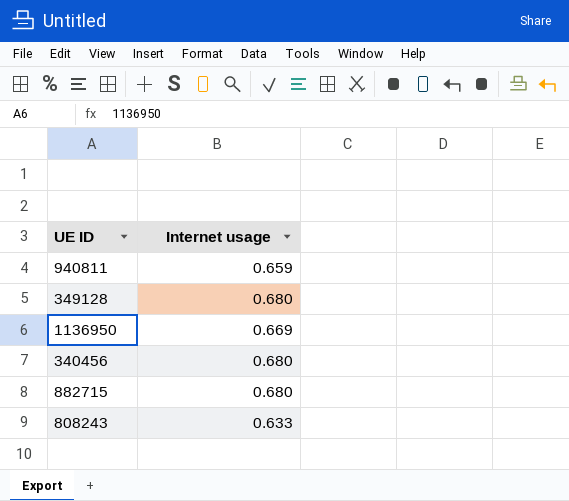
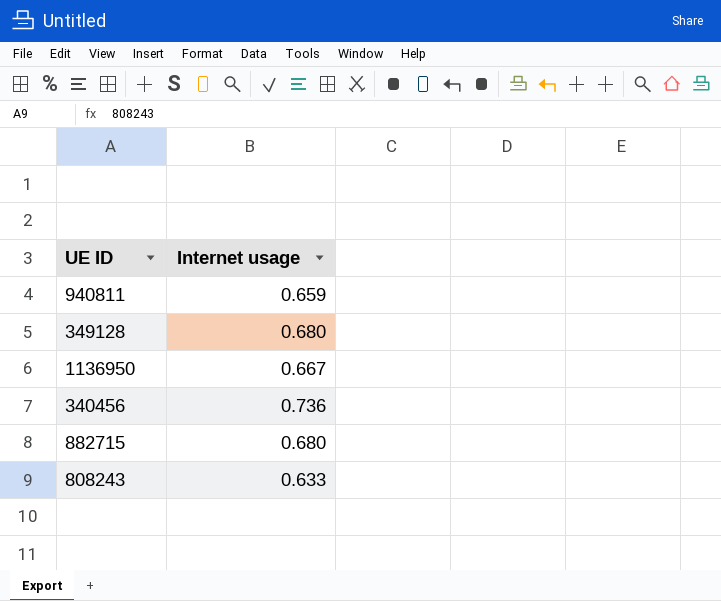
1136950 | Internet usage: 0.669 -> 0.667
340456 | Internet usage: 0.680 -> 0.736

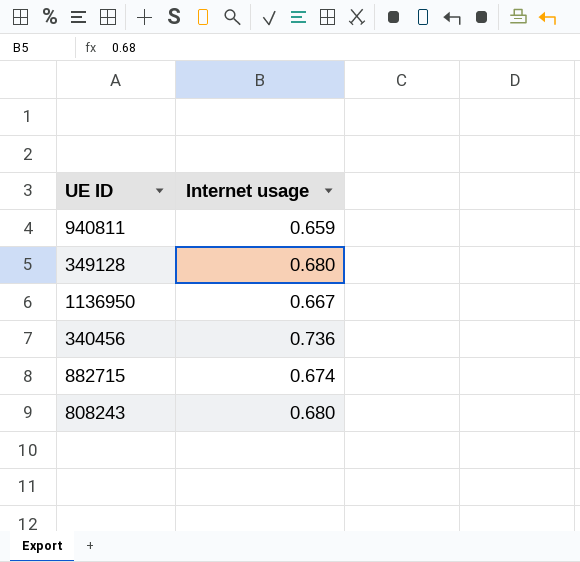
882715 | Internet usage: 0.680 -> 0.674
808243 | Internet usage: 0.633 -> 0.680

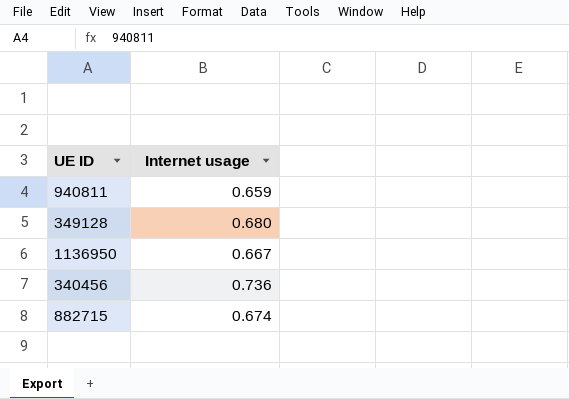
row 808243: 0.680 -> none

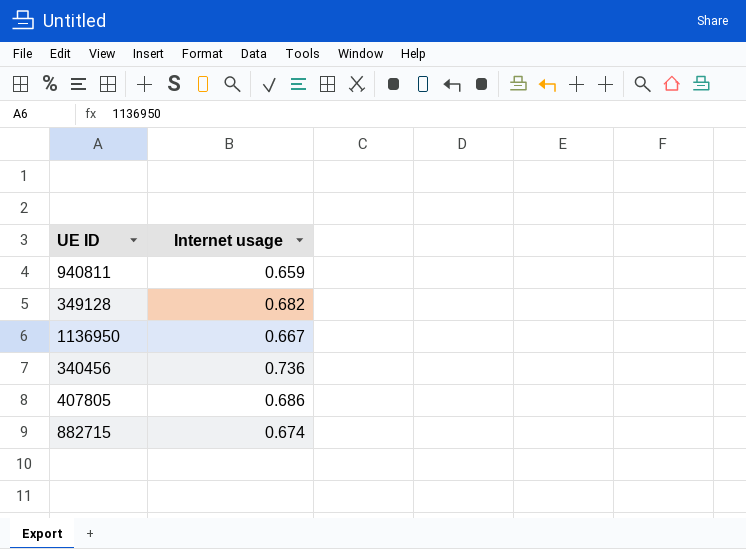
349128 | Internet usage: 0.680 -> 0.682
row 407805: none -> 0.686

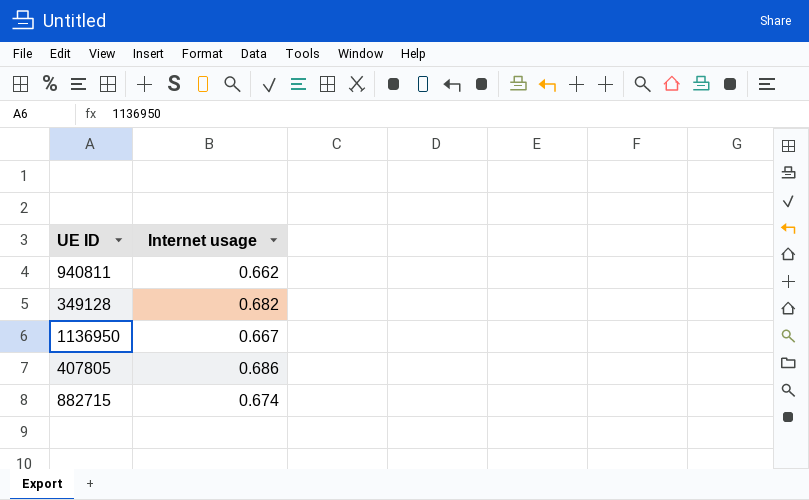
row 340456: 0.736 -> none
940811 | Internet usage: 0.659 -> 0.662

